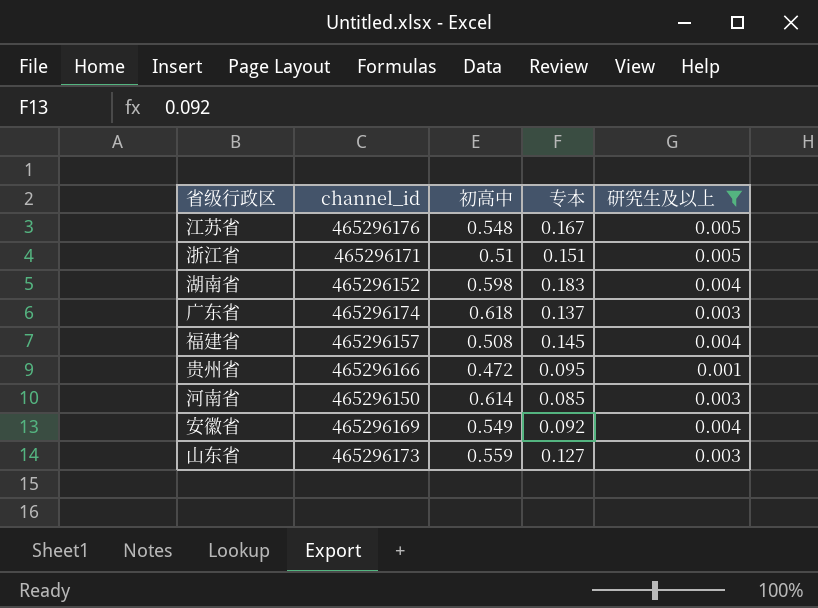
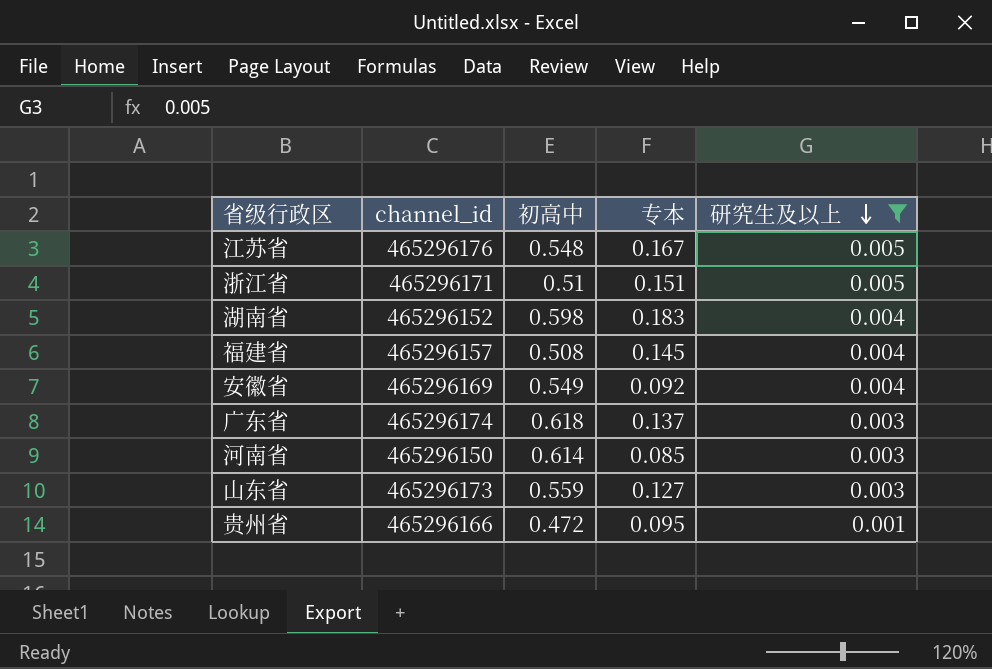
row order: none -> 研究生及以上 descending

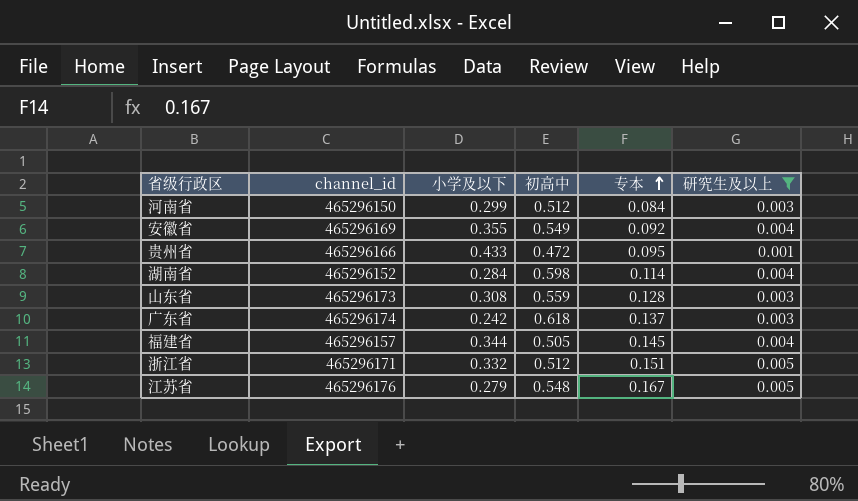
row order: 研究生及以上 descending -> 专本 ascending
column 小学及以下 | position: none -> 3
河南省 | 初高中: 0.614 -> 0.512
河南省 | 专本: 0.085 -> 0.084
湖南省 | 专本: 0.183 -> 0.114
山东省 | 专本: 0.127 -> 0.128
福建省 | 初高中: 0.508 -> 0.505
浙江省 | 初高中: 0.51 -> 0.512

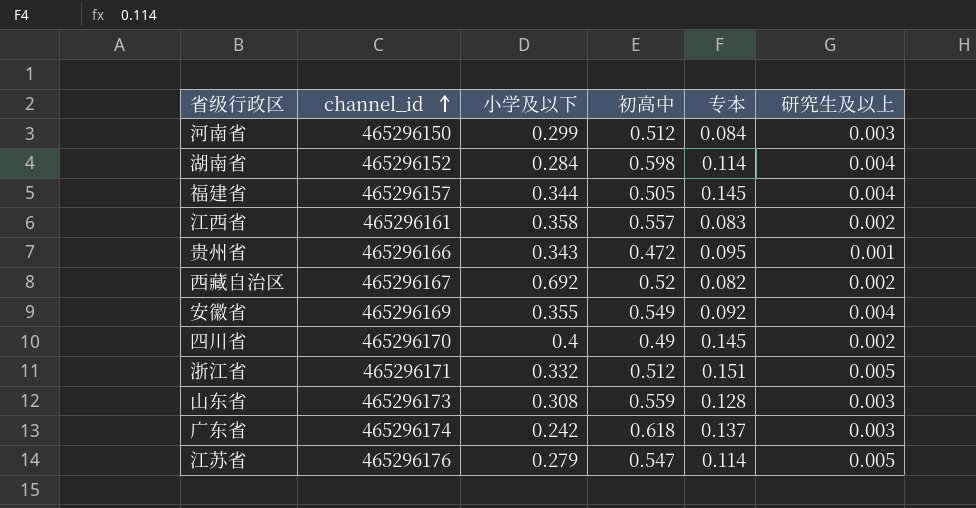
filter: 研究生及以上 != 0.002 -> none
row order: 专本 ascending -> channel_id ascending
贵州省 | 小学及以下: 0.433 -> 0.343
江苏省 | 初高中: 0.548 -> 0.547
江苏省 | 专本: 0.167 -> 0.114

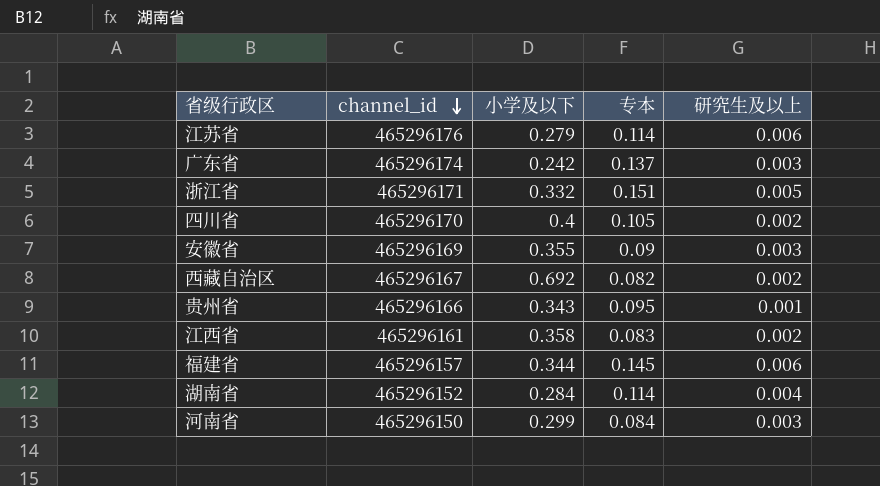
row order: channel_id ascending -> channel_id descending
column 初高中 | position: 4 -> none
row 山东省: 465296173 | 0.308 | 0.559 | 0.128 | 0.003 -> none
江苏省 | 研究生及以上: 0.005 -> 0.006
四川省 | 专本: 0.145 -> 0.105
安徽省 | 专本: 0.092 -> 0.09
安徽省 | 研究生及以上: 0.004 -> 0.003
福建省 | 研究生及以上: 0.004 -> 0.006

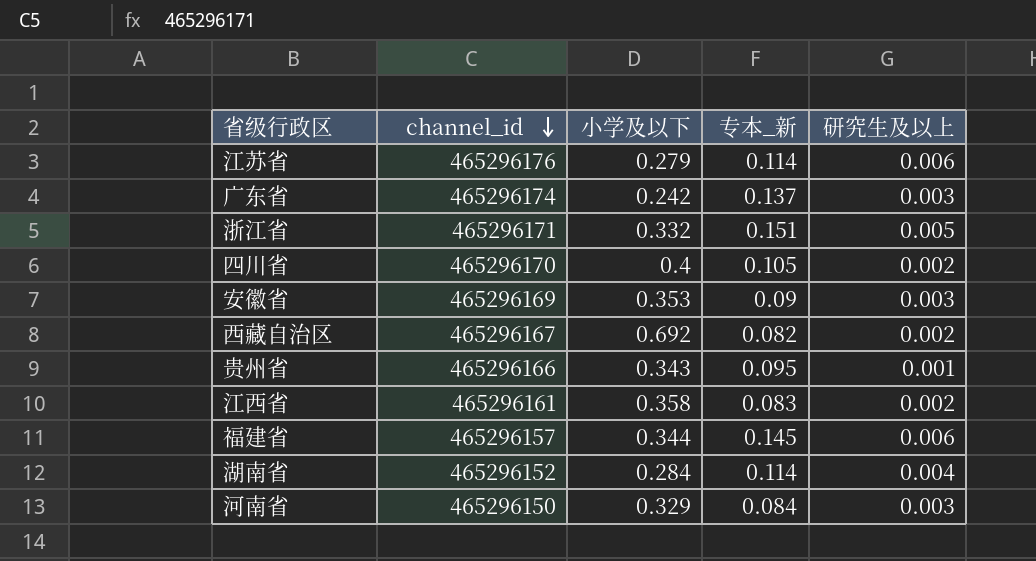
column name: 专本 -> 专本_新
安徽省 | 小学及以下: 0.355 -> 0.353
河南省 | 小学及以下: 0.299 -> 0.329

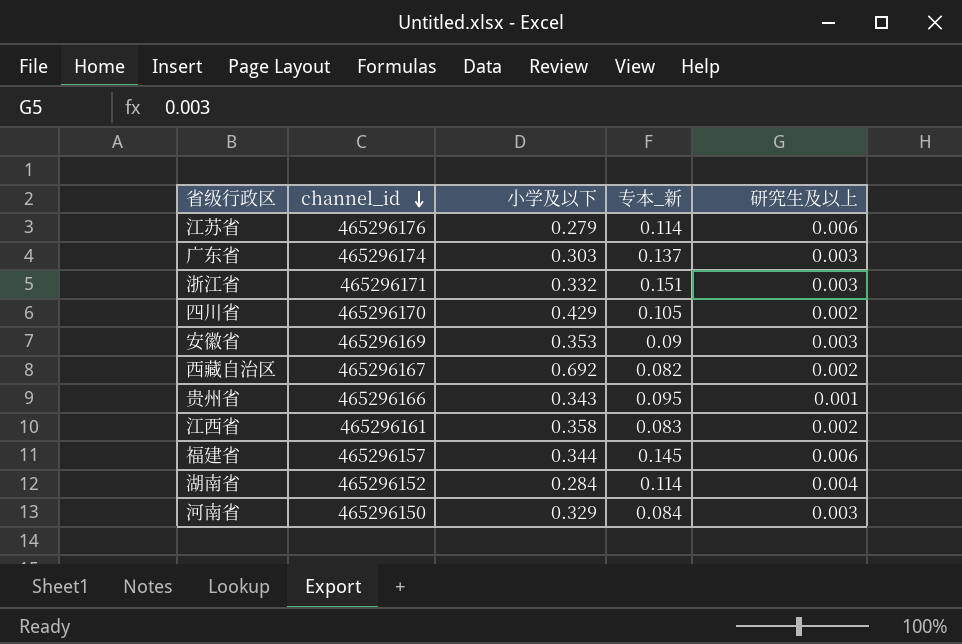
广东省 | 小学及以下: 0.242 -> 0.303
浙江省 | 研究生及以上: 0.005 -> 0.003
四川省 | 小学及以下: 0.4 -> 0.429

